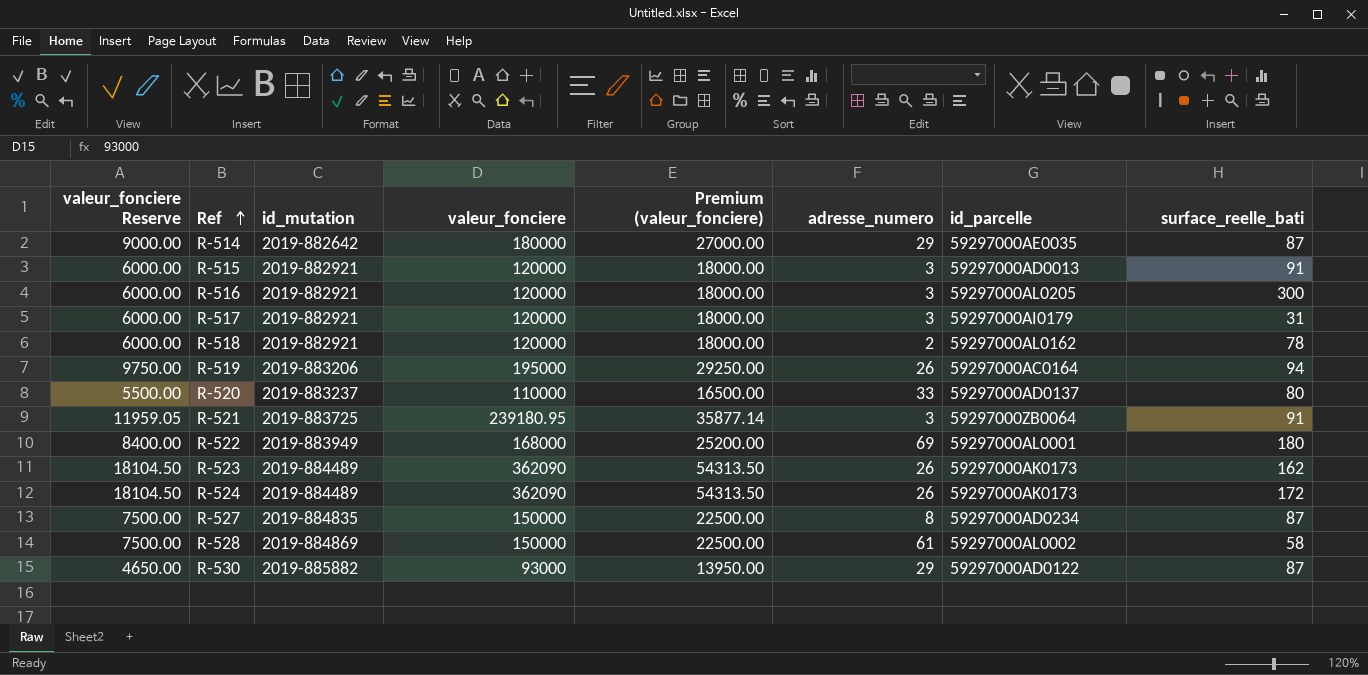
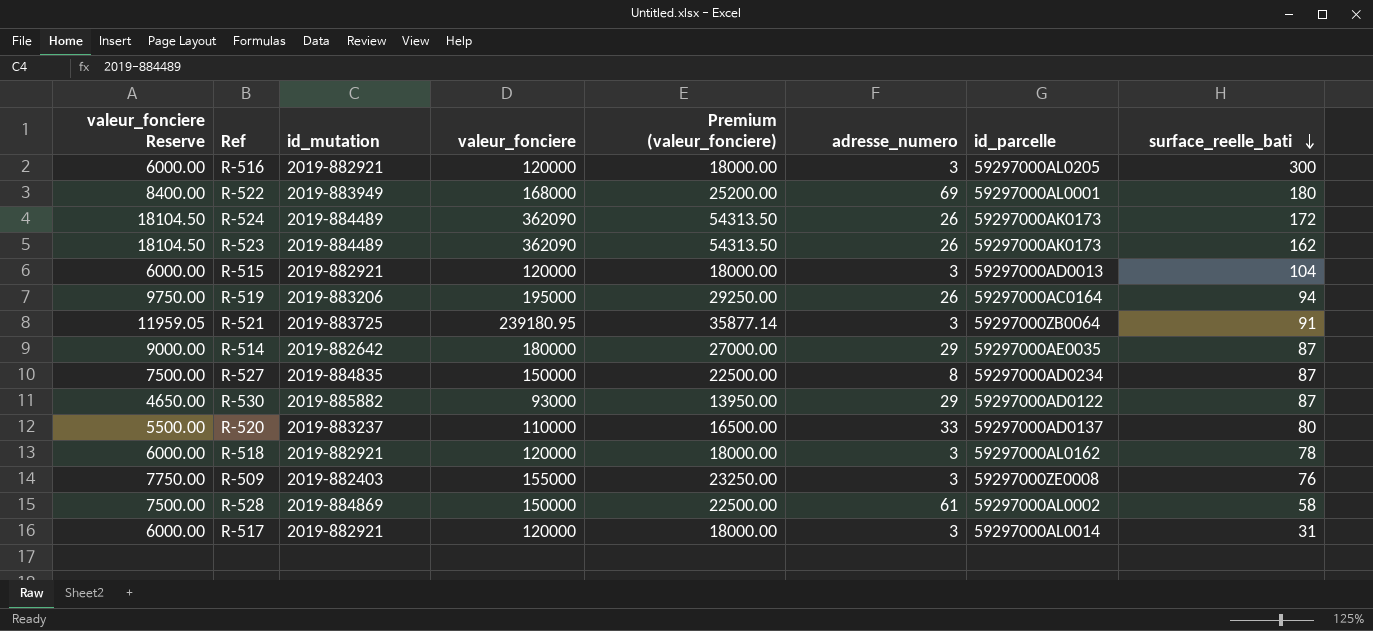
row order: Ref ascending -> surface_reelle_bati descending
R-515 | surface_reelle_bati: 91 -> 104
R-518 | adresse_numero: 2 -> 3
row R-509: none -> 7750.00 | 2019-882403 | 155000 | 23250.00 | 3 | 59297000ZE0008 | 76
R-517 | id_parcelle: 59297000AI0179 -> 59297000AL0014

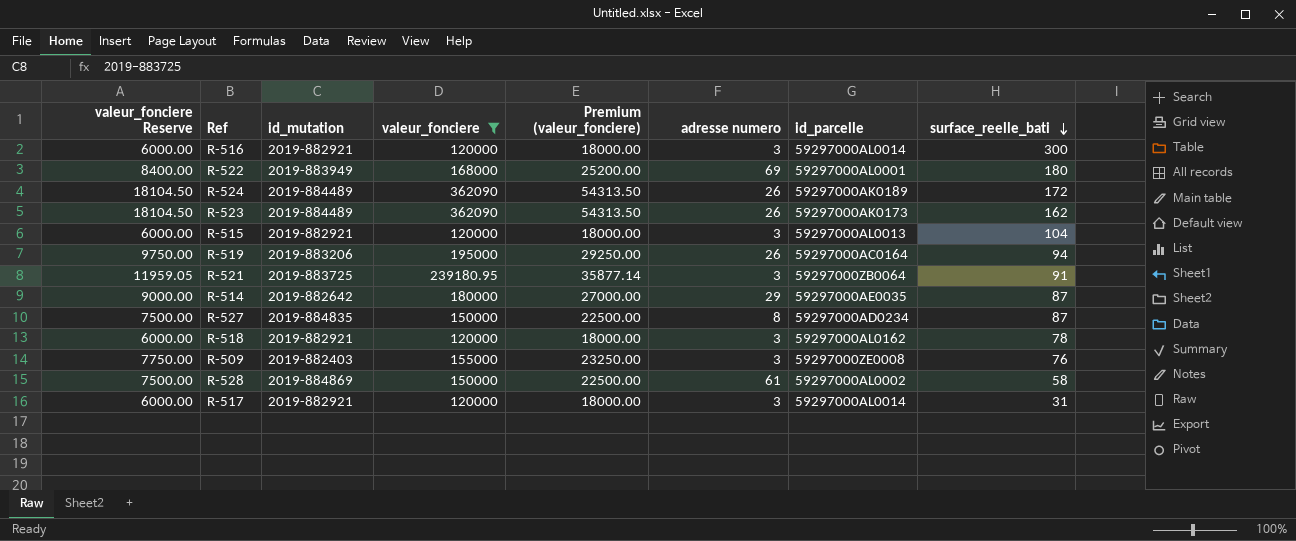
filter: none -> valeur_fonciere >= 120000
column name: adresse_numero -> adresse numero
R-516 | id_parcelle: 59297000AL0205 -> 59297000AL0014
R-524 | id_parcelle: 59297000AK0173 -> 59297000AK0189
R-515 | id_parcelle: 59297000AD0013 -> 59297000AL0013

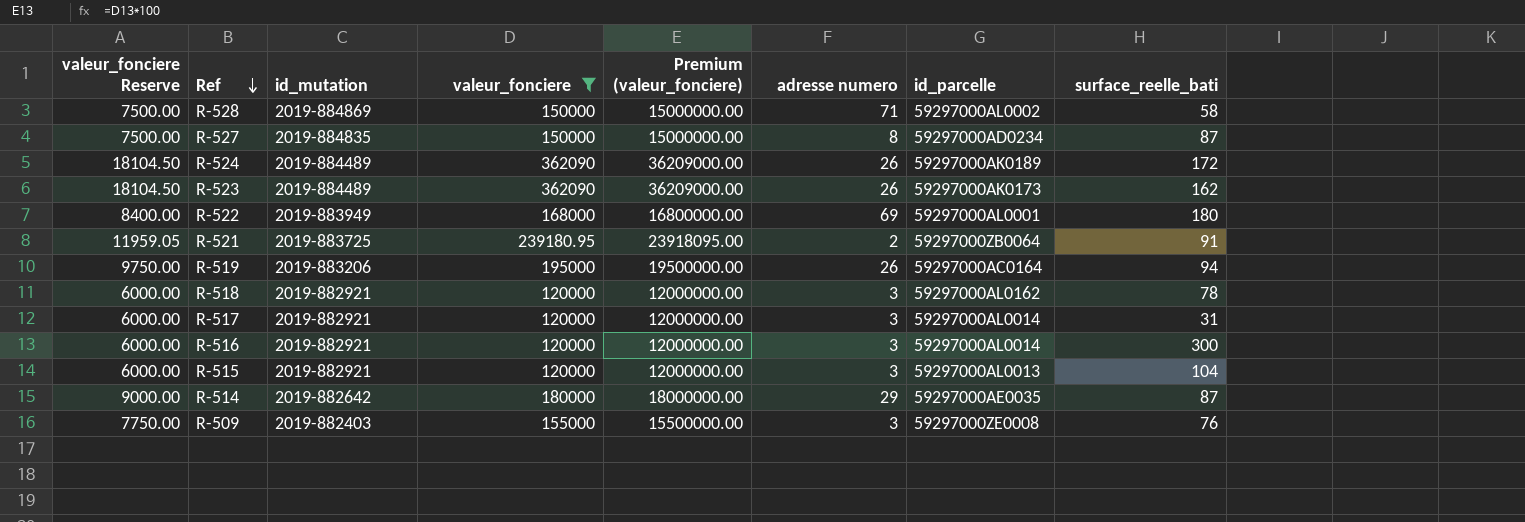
row order: surface_reelle_bati descending -> Ref descending
column Premium (valeur_fonciere) | formula: [valeur_fonciere] * 0.15 -> [valeur_fonciere] * 100
R-528 | adresse numero: 61 -> 71
R-521 | adresse numero: 3 -> 2

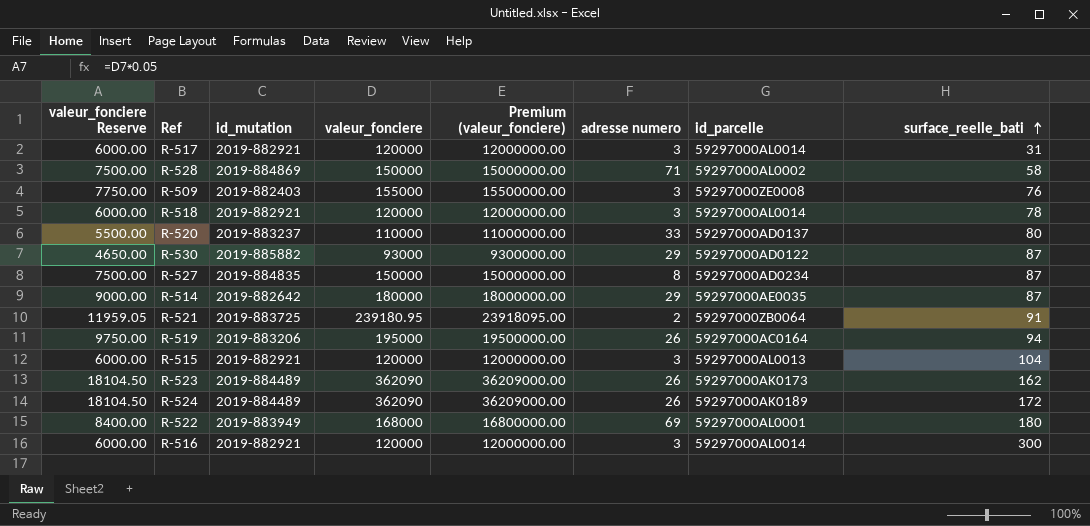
filter: valeur_fonciere >= 120000 -> none
row order: Ref descending -> surface_reelle_bati ascending
R-518 | id_parcelle: 59297000AL0162 -> 59297000AL0014

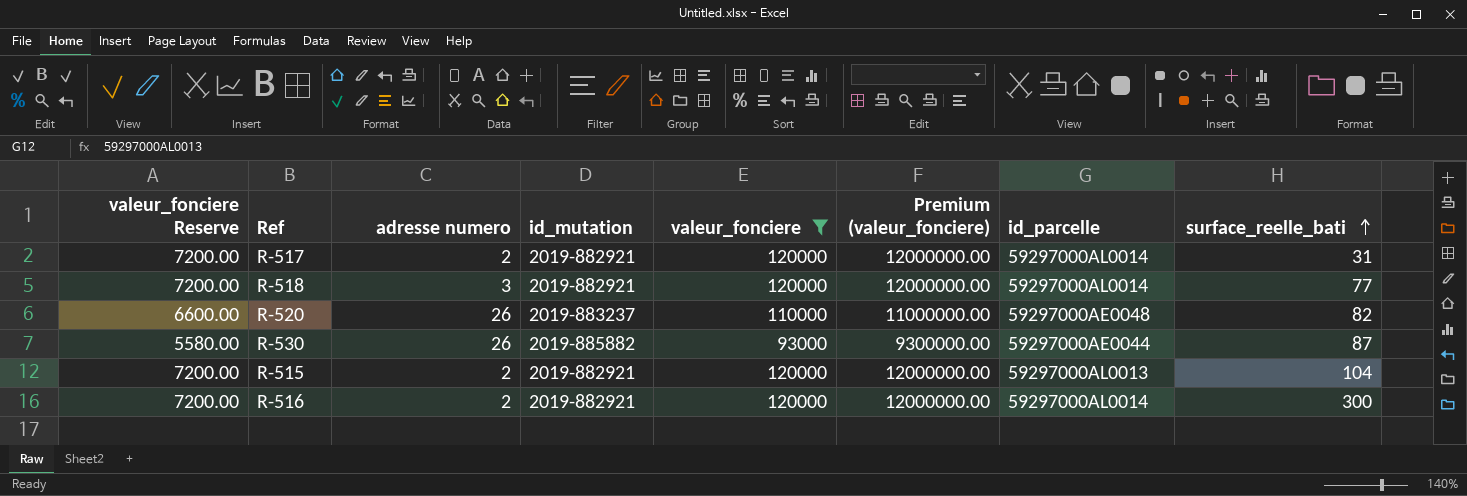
filter: none -> valeur_fonciere <= 120000
column valeur_fonciere Reserve | formula: [valeur_fonciere] * 0.05 -> [valeur_fonciere] * 0.06
column adresse numero | position: 6 -> 3
R-517 | adresse numero: 3 -> 2
R-518 | surface_reelle_bati: 78 -> 77
R-520 | adresse numero: 33 -> 26
R-520 | id_parcelle: 59297000AD0137 -> 59297000AE0048
R-520 | surface_reelle_bati: 80 -> 82
R-530 | adresse numero: 29 -> 26
R-530 | id_parcelle: 59297000AD0122 -> 59297000AE0044
R-515 | adresse numero: 3 -> 2
R-516 | adresse numero: 3 -> 2

